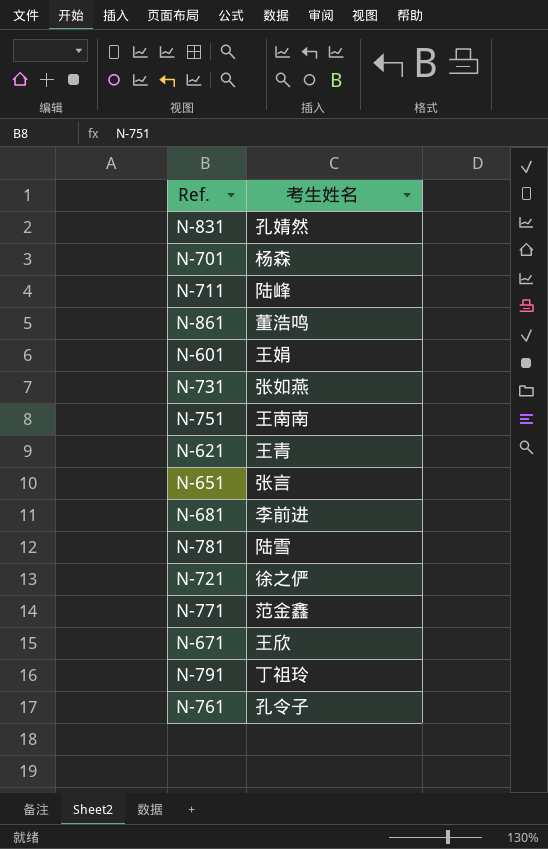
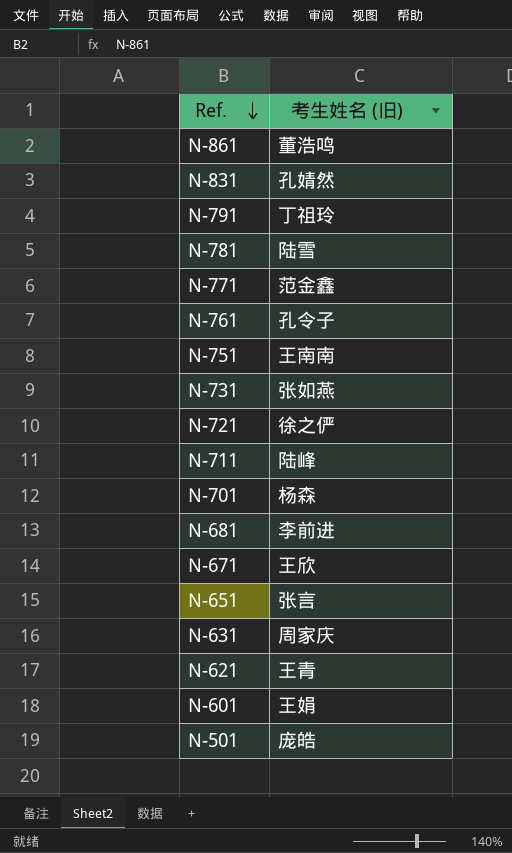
row order: none -> Ref. descending
column name: 考生姓名 -> 考生姓名 (旧)
row N-631: none -> 周家庆
row N-501: none -> 庞皓

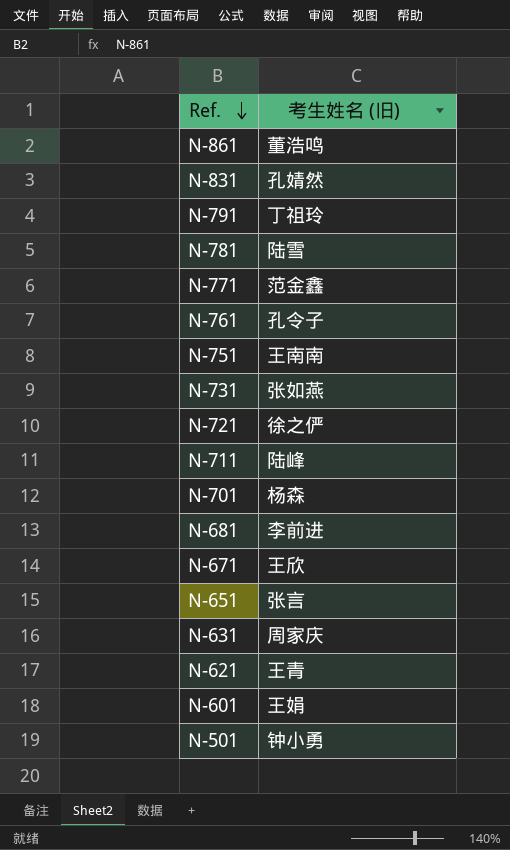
N-501 | 考生姓名 (旧): 庞皓 -> 钟小勇

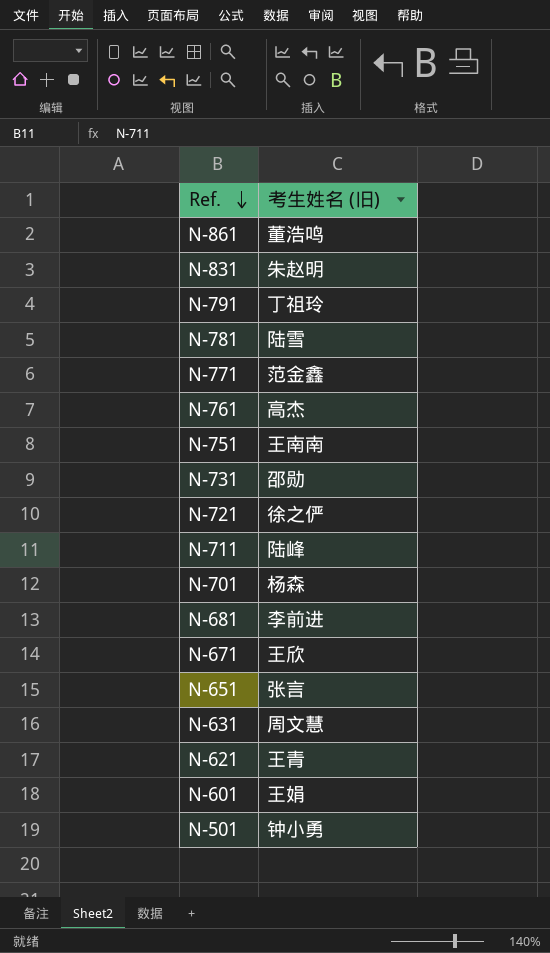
N-831 | 考生姓名 (旧): 孔婧然 -> 朱赵明
N-761 | 考生姓名 (旧): 孔令子 -> 高杰
N-731 | 考生姓名 (旧): 张如燕 -> 邵勋
N-631 | 考生姓名 (旧): 周家庆 -> 周文慧

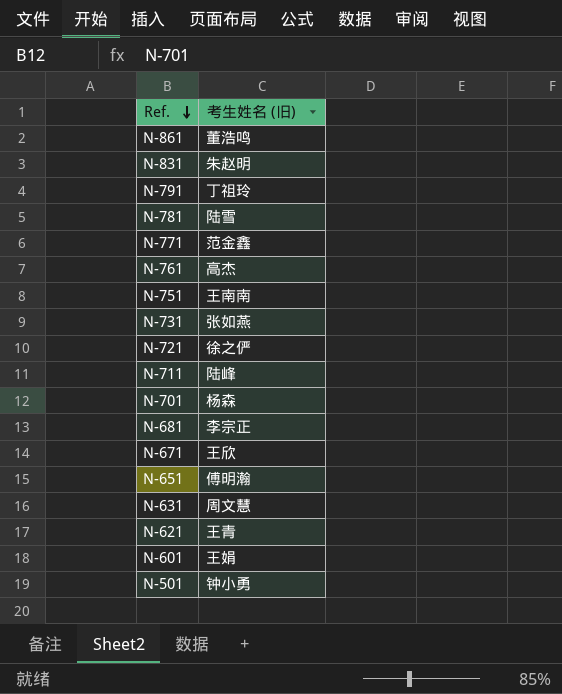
N-731 | 考生姓名 (旧): 邵勋 -> 张如燕
N-681 | 考生姓名 (旧): 李前进 -> 李宗正
N-651 | 考生姓名 (旧): 张言 -> 傅明瀚

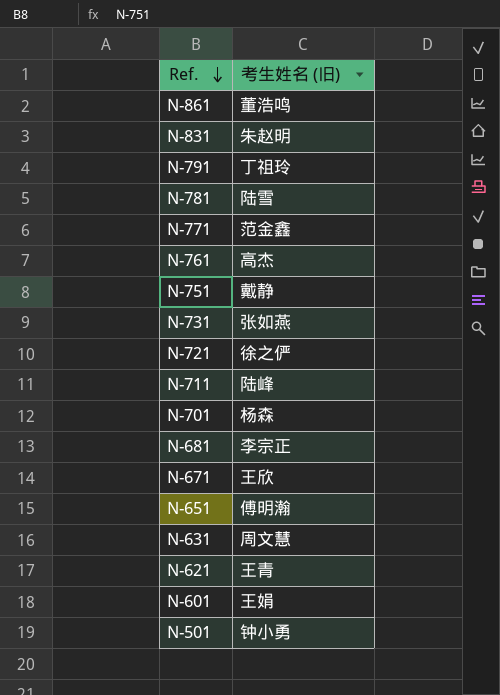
N-751 | 考生姓名 (旧): 王南南 -> 戴静

